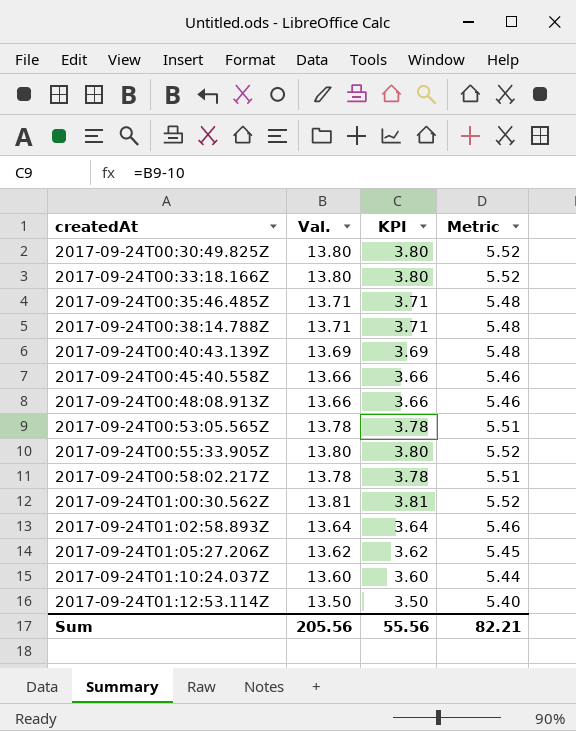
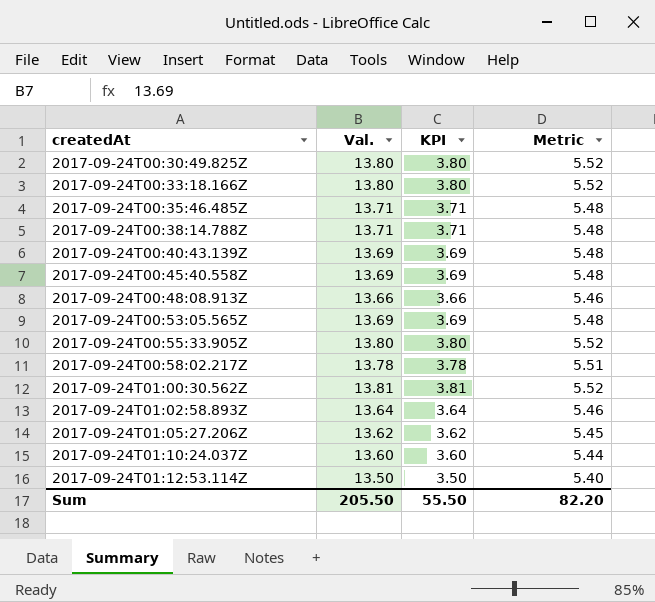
2017-09-24T00:45:40.558Z | Val.: 13.66 -> 13.69
2017-09-24T00:45:40.558Z | KPI: 3.66 -> 3.69
2017-09-24T00:45:40.558Z | Metric: 5.46 -> 5.48
2017-09-24T00:53:05.565Z | Val.: 13.78 -> 13.69
2017-09-24T00:53:05.565Z | KPI: 3.78 -> 3.69
2017-09-24T00:53:05.565Z | Metric: 5.51 -> 5.48
Sum | Val.: 205.56 -> 205.50
Sum | KPI: 55.56 -> 55.50
Sum | Metric: 82.21 -> 82.20

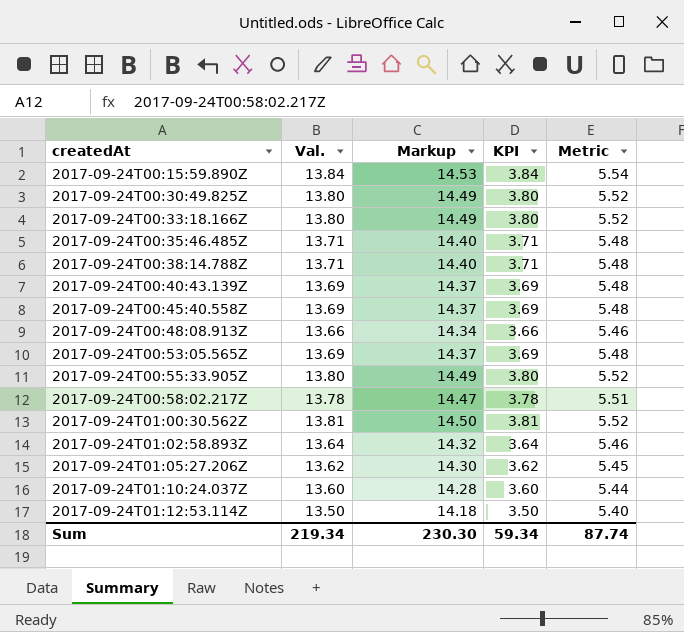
column Markup | formula: none -> [Val.] * 1.05
row 2017-09-24T00:15:59.890Z: none -> 13.84 | 14.53 | 3.84 | 5.54
Sum | Val.: 205.50 -> 219.34
Sum | KPI: 55.50 -> 59.34
Sum | Metric: 82.20 -> 87.74

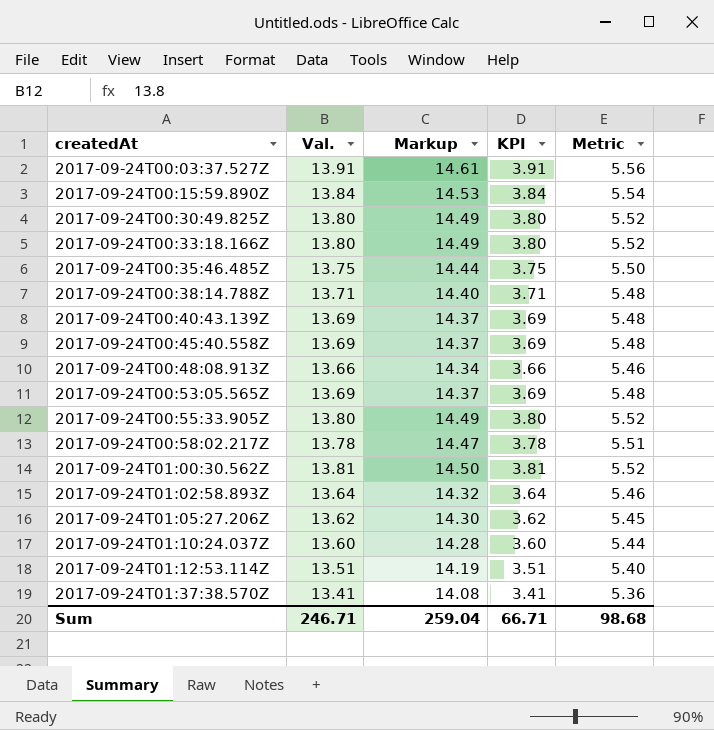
row 2017-09-24T00:03:37.527Z: none -> 13.91 | 14.61 | 3.91 | 5.56
2017-09-24T00:35:46.485Z | Val.: 13.71 -> 13.75
2017-09-24T00:35:46.485Z | Markup: 14.40 -> 14.44
2017-09-24T00:35:46.485Z | KPI: 3.71 -> 3.75
2017-09-24T00:35:46.485Z | Metric: 5.48 -> 5.50
2017-09-24T01:12:53.114Z | Val.: 13.50 -> 13.51
2017-09-24T01:12:53.114Z | Markup: 14.18 -> 14.19
2017-09-24T01:12:53.114Z | KPI: 3.50 -> 3.51
row 2017-09-24T01:37:38.570Z: none -> 13.41 | 14.08 | 3.41 | 5.36
Sum | Val.: 219.34 -> 246.71
Sum | Markup: 230.30 -> 259.04
Sum | KPI: 59.34 -> 66.71
Sum | Metric: 87.74 -> 98.68

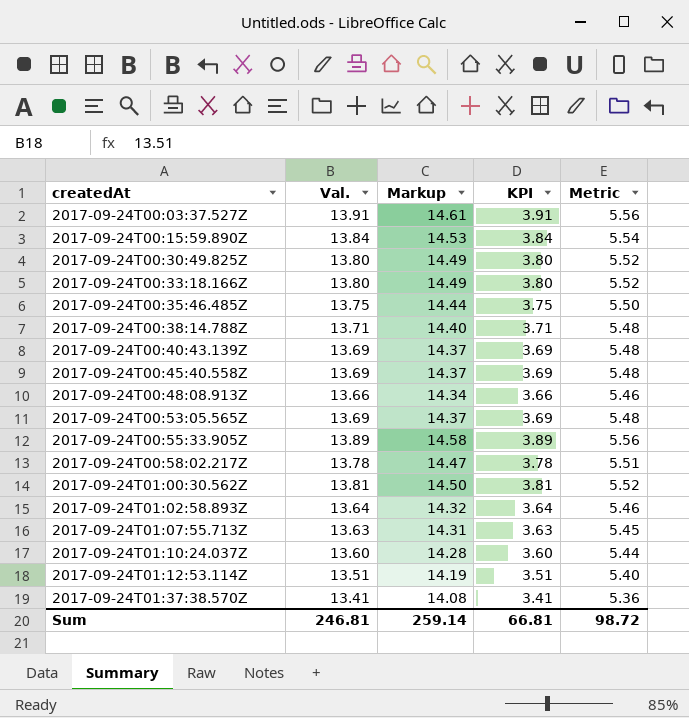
row 2017-09-24T01:05:27.206Z: 13.62 | 14.30 | 3.62 | 5.45 -> none
2017-09-24T00:55:33.905Z | Val.: 13.80 -> 13.89
2017-09-24T00:55:33.905Z | Markup: 14.49 -> 14.58
2017-09-24T00:55:33.905Z | KPI: 3.80 -> 3.89
2017-09-24T00:55:33.905Z | Metric: 5.52 -> 5.56
row 2017-09-24T01:07:55.713Z: none -> 13.63 | 14.31 | 3.63 | 5.45
Sum | Val.: 246.71 -> 246.81
Sum | Markup: 259.04 -> 259.14
Sum | KPI: 66.71 -> 66.81
Sum | Metric: 98.68 -> 98.72

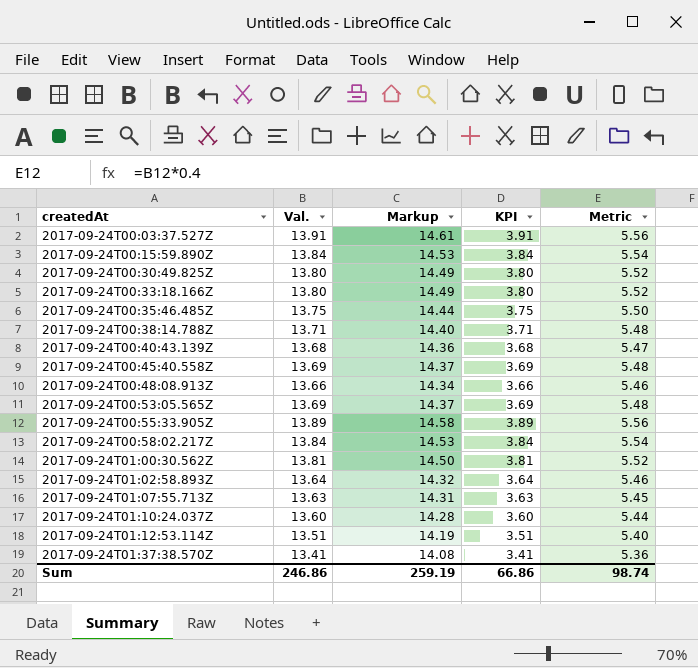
2017-09-24T00:40:43.139Z | Val.: 13.69 -> 13.68
2017-09-24T00:40:43.139Z | Markup: 14.37 -> 14.36
2017-09-24T00:40:43.139Z | KPI: 3.69 -> 3.68
2017-09-24T00:40:43.139Z | Metric: 5.48 -> 5.47
2017-09-24T00:58:02.217Z | Val.: 13.78 -> 13.84
2017-09-24T00:58:02.217Z | Markup: 14.47 -> 14.53
2017-09-24T00:58:02.217Z | KPI: 3.78 -> 3.84
2017-09-24T00:58:02.217Z | Metric: 5.51 -> 5.54
Sum | Val.: 246.81 -> 246.86
Sum | Markup: 259.14 -> 259.19
Sum | KPI: 66.81 -> 66.86
Sum | Metric: 98.72 -> 98.74

